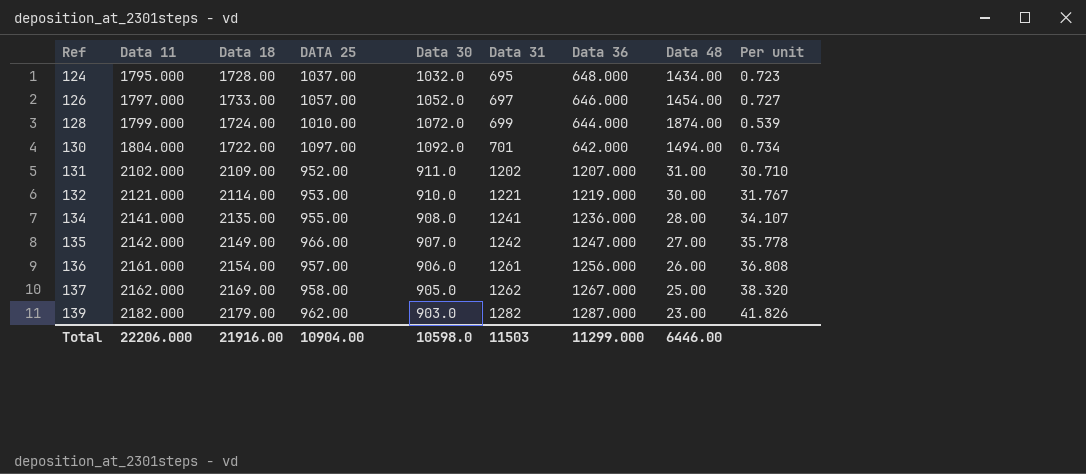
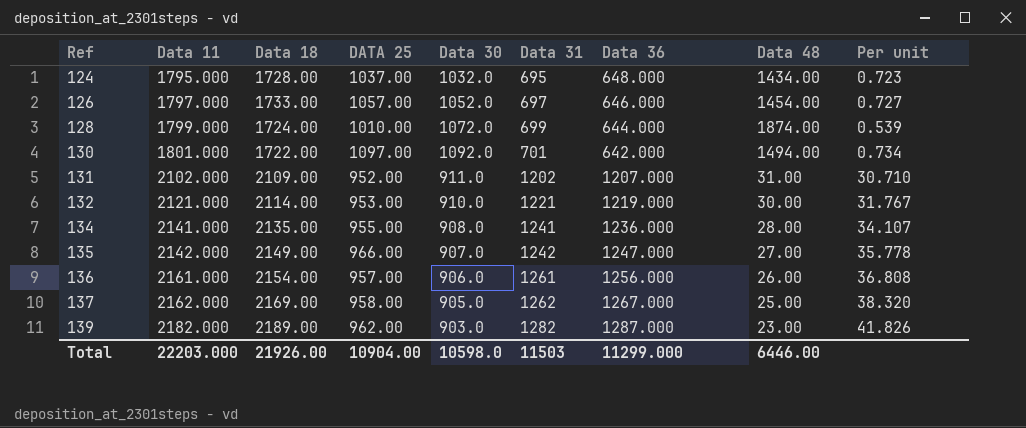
130 | Data 11: 1804.000 -> 1801.000
139 | Data 18: 2179.00 -> 2189.00
Total | Data 11: 22206.000 -> 22203.000
Total | Data 18: 21916.00 -> 21926.00

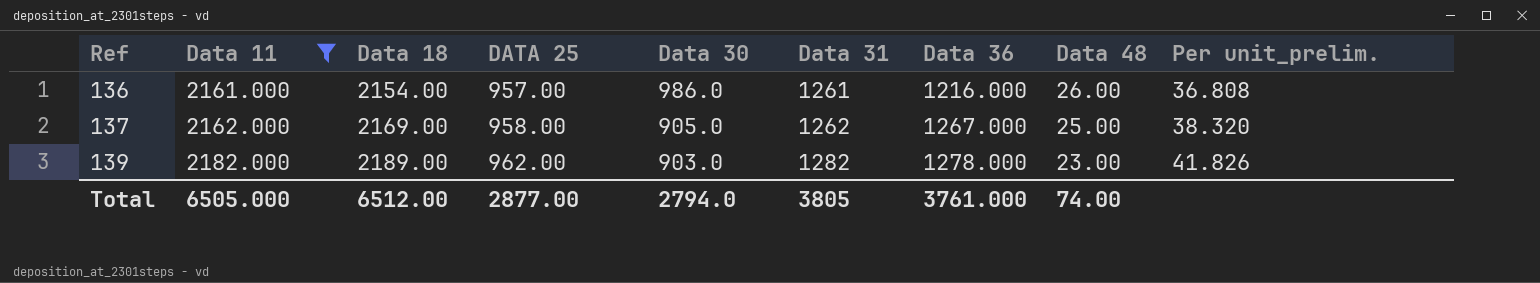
filter: none -> Data 11 >= 2161.000
column name: Per unit -> Per unit_prelim.
136 | Data 30: 906.0 -> 986.0
136 | Data 36: 1256.000 -> 1216.000
139 | Data 36: 1287.000 -> 1278.000
Total | Data 11: 22203.000 -> 6505.000
Total | Data 18: 21926.00 -> 6512.00
Total | DATA 25: 10904.00 -> 2877.00
Total | Data 30: 10598.0 -> 2794.0
Total | Data 31: 11503 -> 3805
Total | Data 36: 11299.000 -> 3761.000
Total | Data 48: 6446.00 -> 74.00

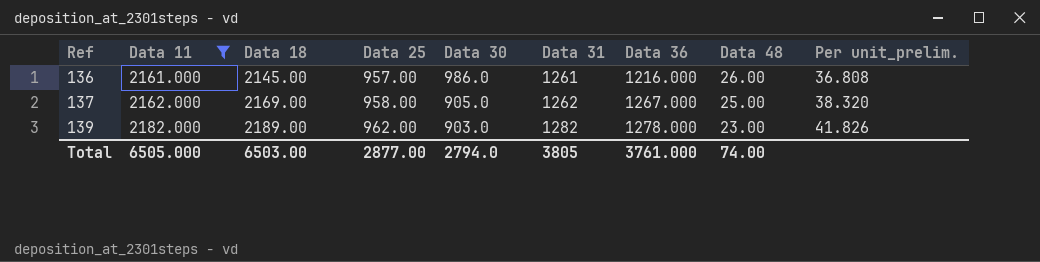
column name: DATA 25 -> Data 25
136 | Data 18: 2154.00 -> 2145.00
Total | Data 18: 6512.00 -> 6503.00

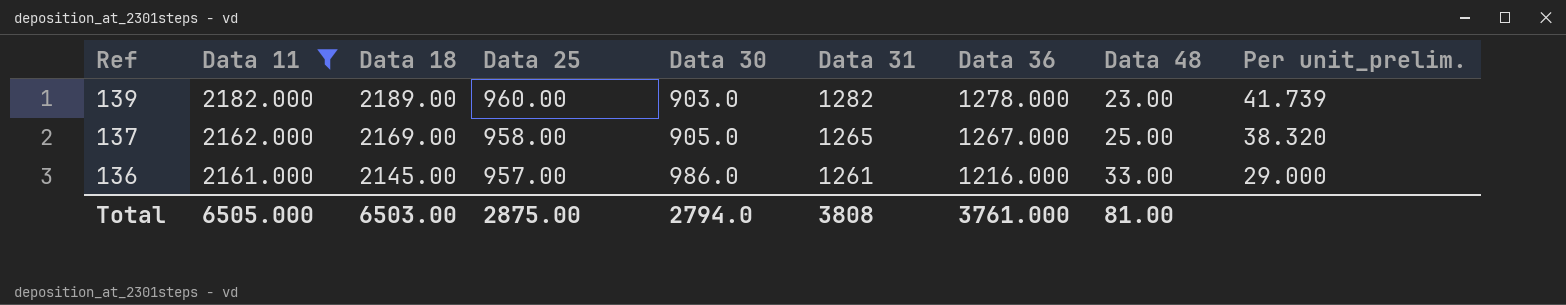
row order: Ref ascending -> Ref descending
139 | Data 25: 962.00 -> 960.00
139 | Per unit_prelim.: 41.826 -> 41.739
137 | Data 31: 1262 -> 1265
136 | Data 48: 26.00 -> 33.00
136 | Per unit_prelim.: 36.808 -> 29.000
Total | Data 25: 2877.00 -> 2875.00
Total | Data 31: 3805 -> 3808
Total | Data 48: 74.00 -> 81.00

